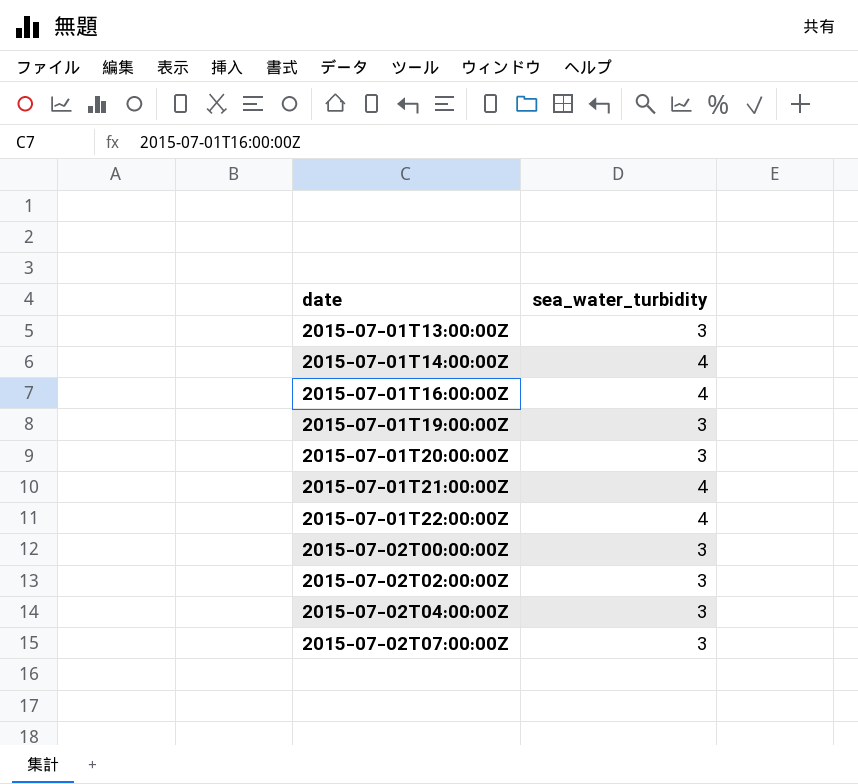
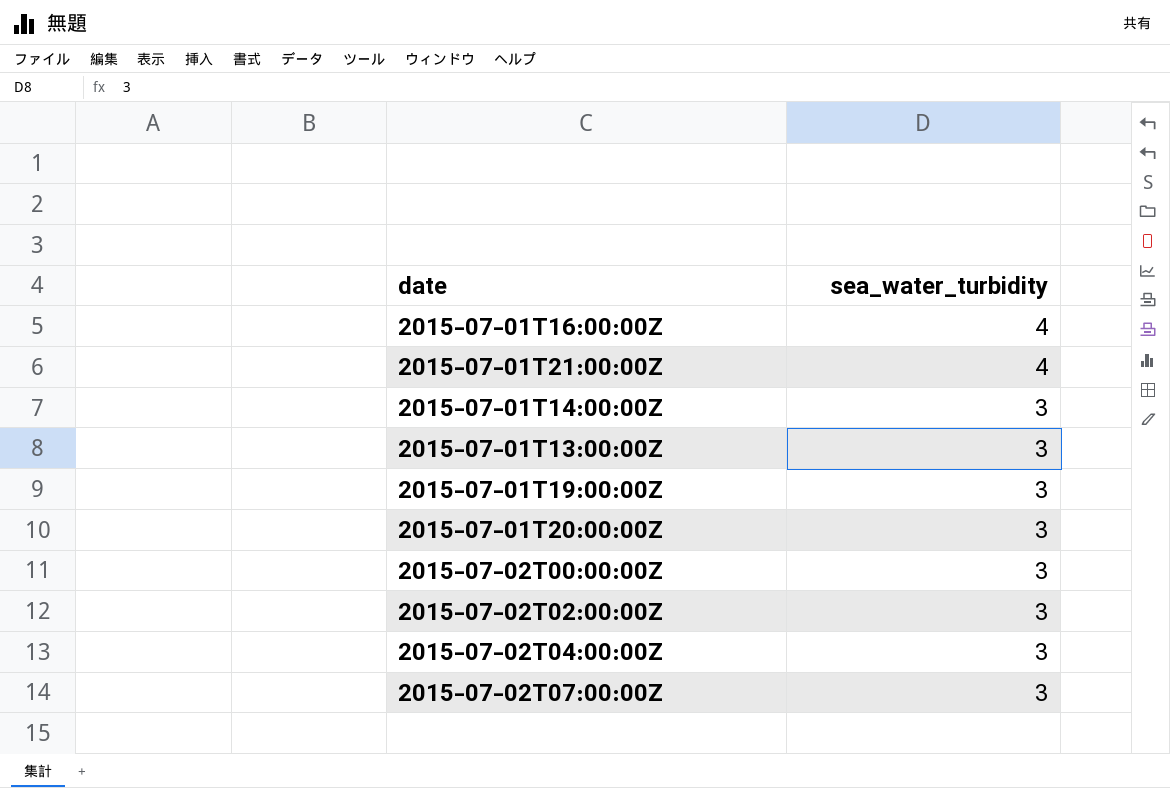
row order: date ascending -> sea_water_turbidity descending
row 2015-07-01T22:00:00Z: 4 -> none
2015-07-01T14:00:00Z | sea_water_turbidity: 4 -> 3

